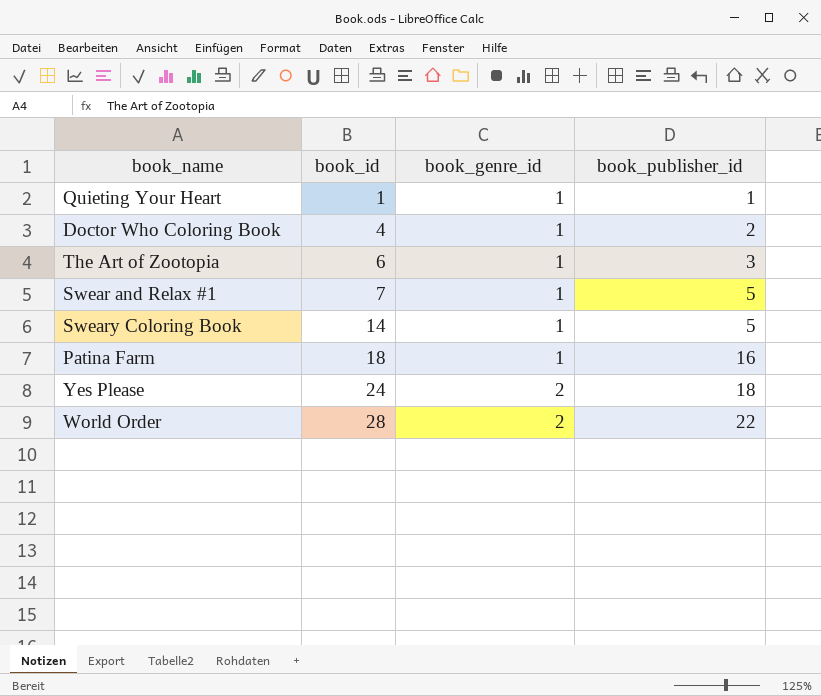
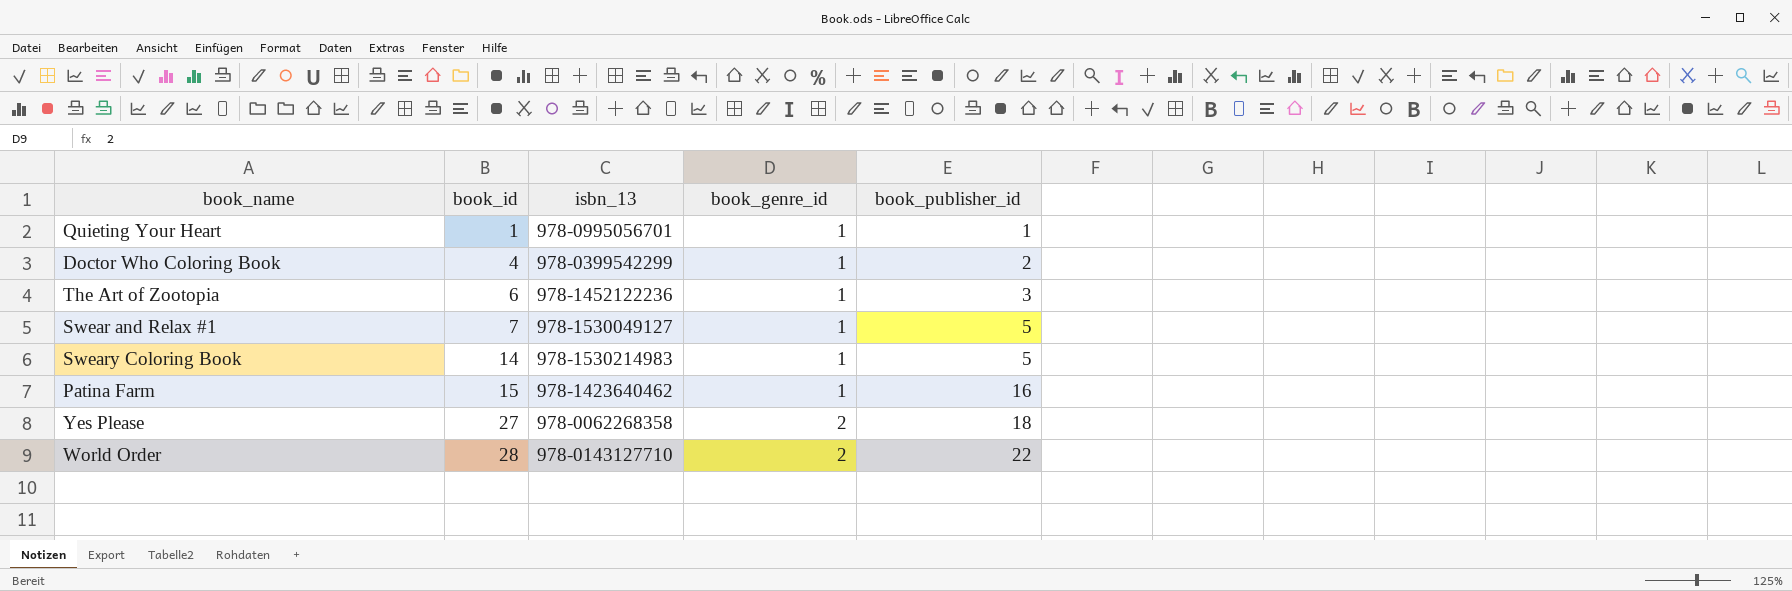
column isbn_13 | position: none -> 3
Patina Farm | book_id: 18 -> 15
Yes Please | book_id: 24 -> 27

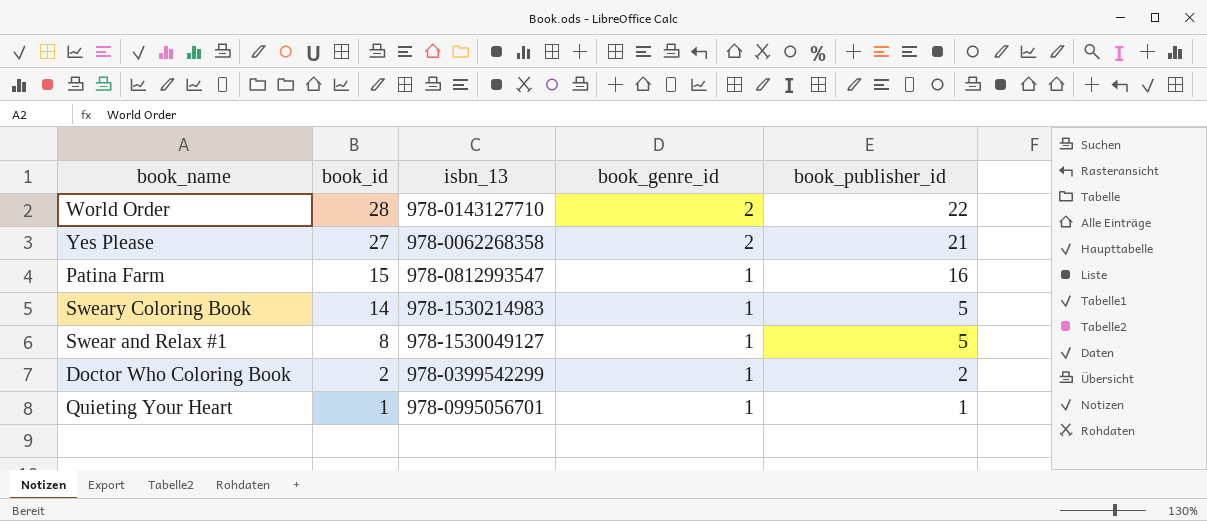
row order: book_id ascending -> book_id descending
row The Art of Zootopia: 6 | 978-1452122236 | 1 | 3 -> none
Yes Please | book_publisher_id: 18 -> 21
Patina Farm | isbn_13: 978-1423640462 -> 978-0812993547
Swear and Relax #1 | book_id: 7 -> 8
Doctor Who Coloring Book | book_id: 4 -> 2

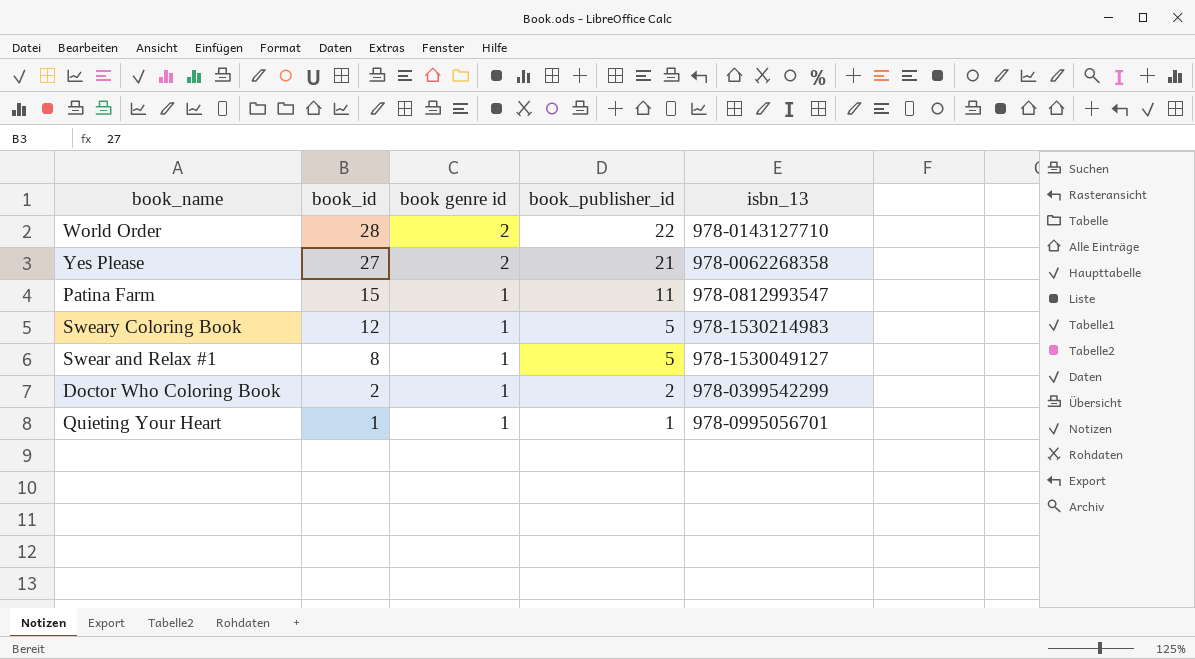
column name: book_genre_id -> book genre id
column isbn_13 | position: 3 -> 5
Patina Farm | book_publisher_id: 16 -> 11
Sweary Coloring Book | book_id: 14 -> 12

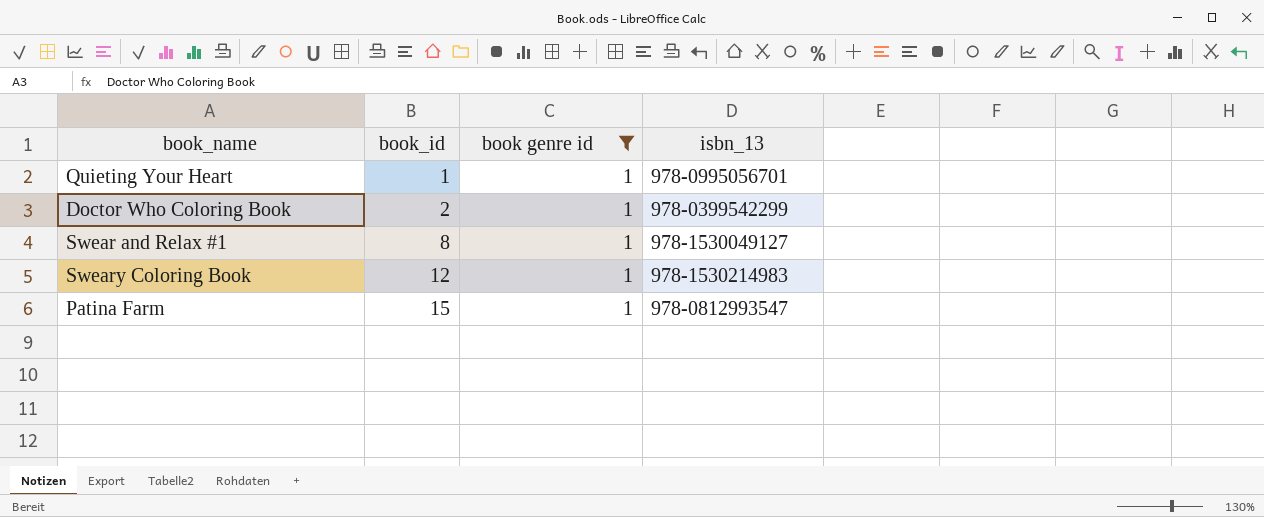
filter: none -> book genre id = 1
row order: book_id descending -> book_id ascending
column book_publisher_id | position: 4 -> none

